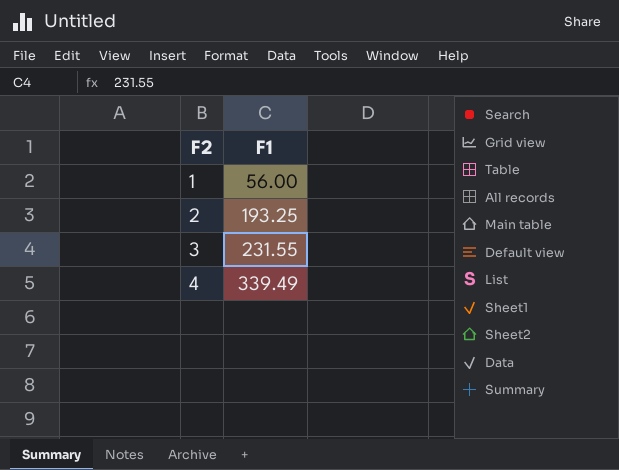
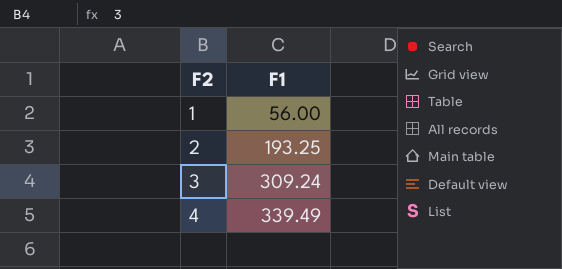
3 | F1: 231.55 -> 309.24

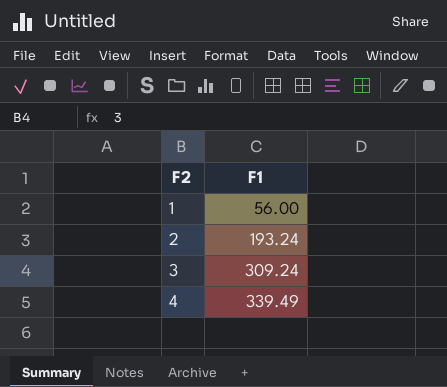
2 | F1: 193.25 -> 193.24

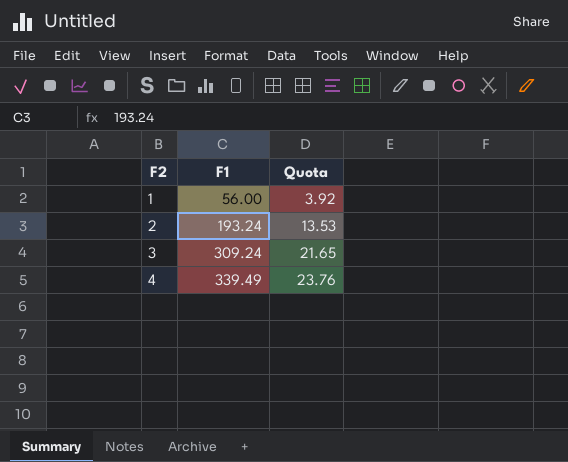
column Quota | formula: none -> [F1] * 0.07

